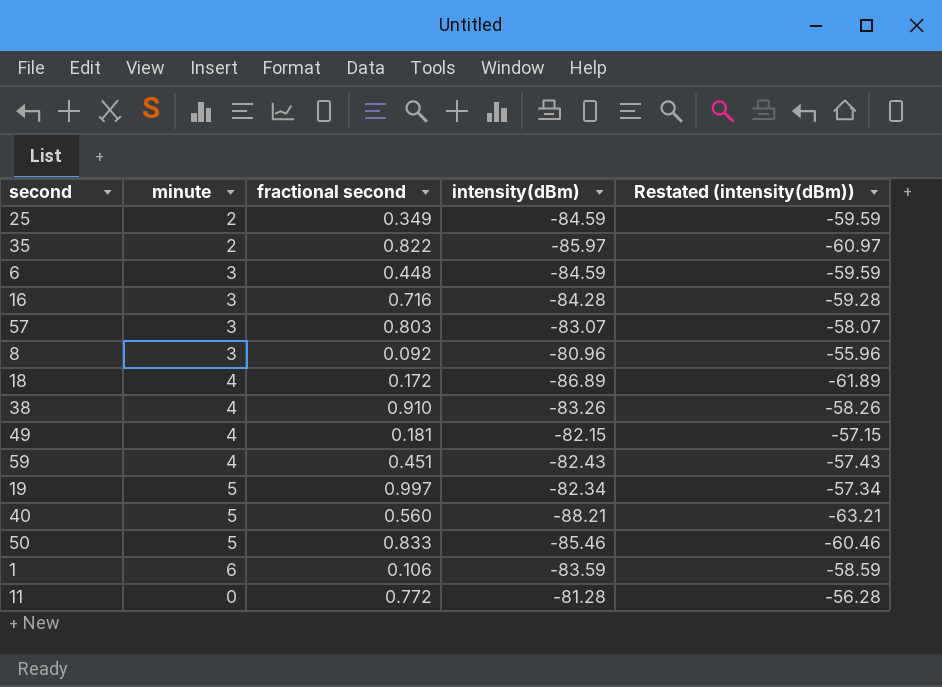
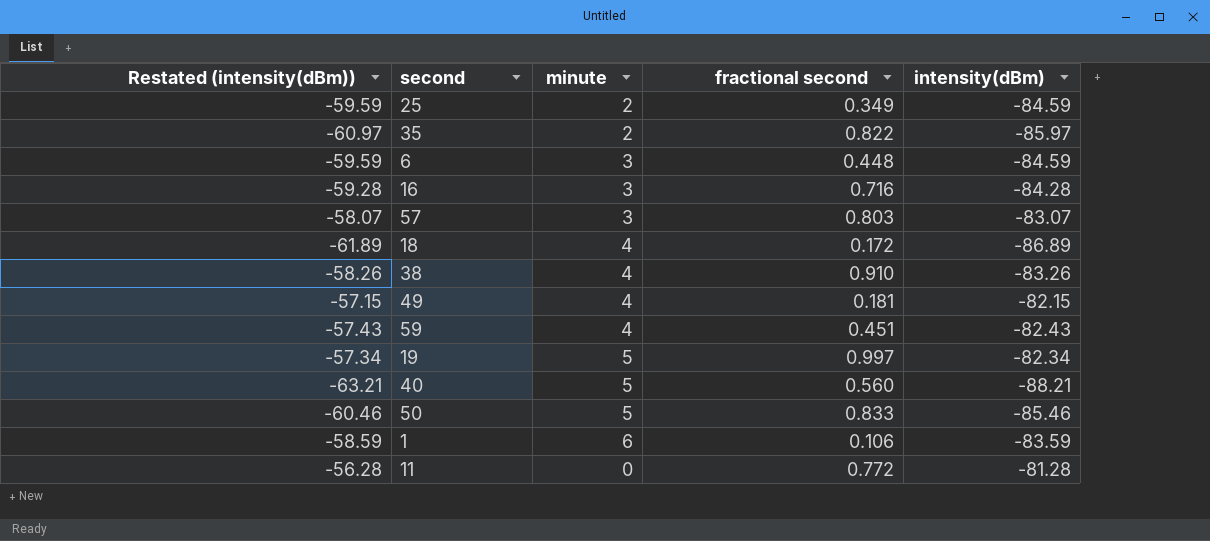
column Restated (intensity(dBm)) | position: 5 -> 1
row 8: 3 | 0.092 | -80.96 | -55.96 -> none

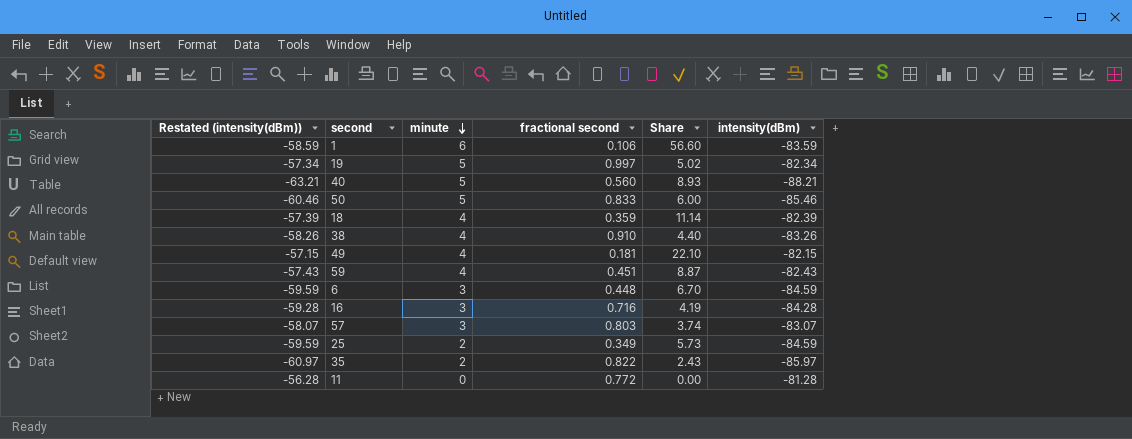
row order: none -> minute descending
column Share | formula: none -> [minute] / [fractional second]
18 | Restated (intensity(dBm)): -61.89 -> -57.39
18 | fractional second: 0.172 -> 0.359
18 | intensity(dBm): -86.89 -> -82.39

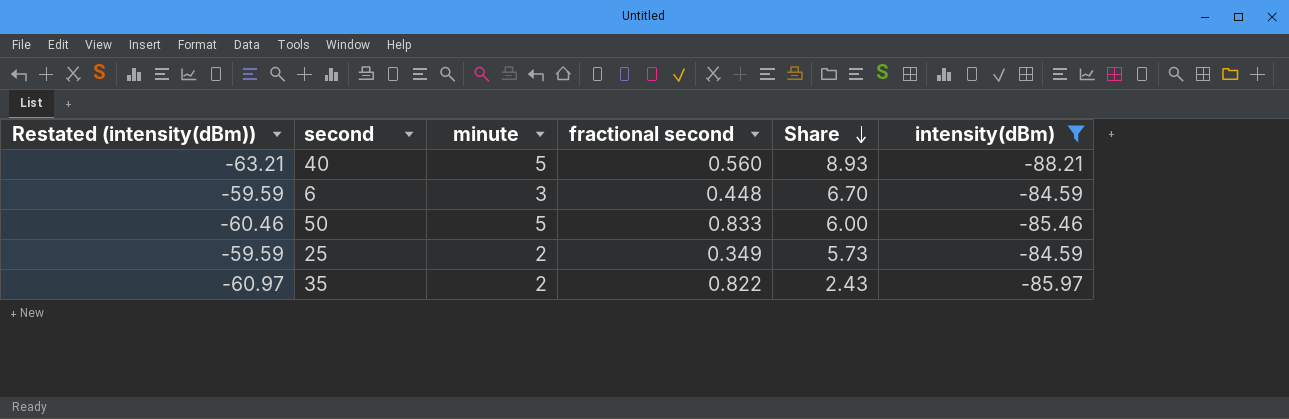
filter: none -> intensity(dBm) <= -84.59
row order: minute descending -> Share descending

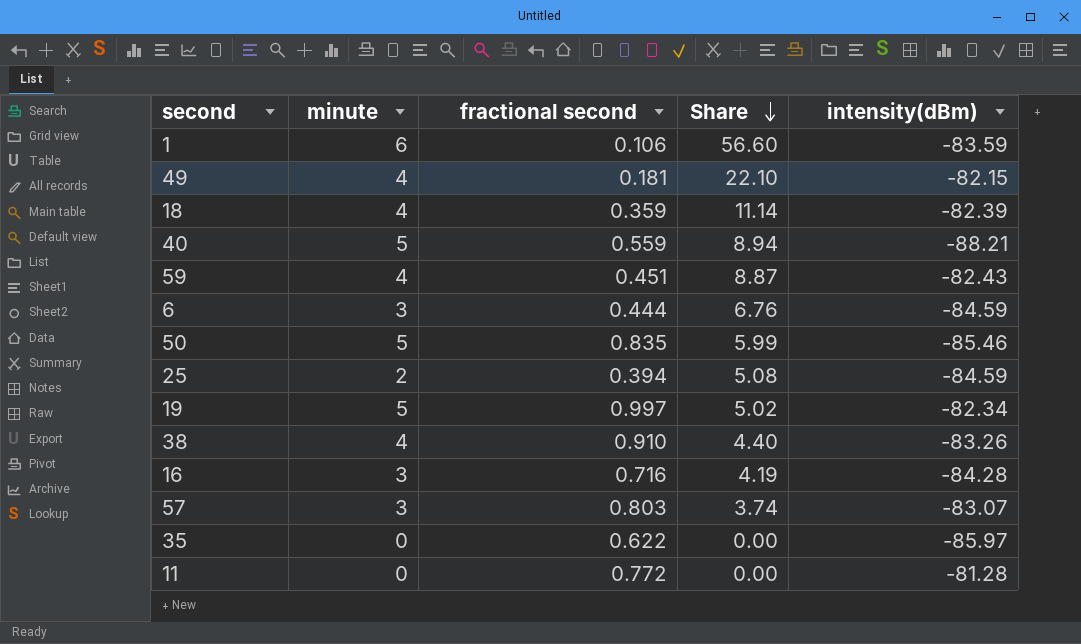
filter: intensity(dBm) <= -84.59 -> none
column Restated (intensity(dBm)) | formula: [intensity(dBm)] + 25 -> none
40 | fractional second: 0.560 -> 0.559
40 | Share: 8.93 -> 8.94
6 | fractional second: 0.448 -> 0.444
6 | Share: 6.70 -> 6.76
50 | fractional second: 0.833 -> 0.835
50 | Share: 6.00 -> 5.99
25 | fractional second: 0.349 -> 0.394
25 | Share: 5.73 -> 5.08
35 | minute: 2 -> 0
35 | fractional second: 0.822 -> 0.622
35 | Share: 2.43 -> 0.00

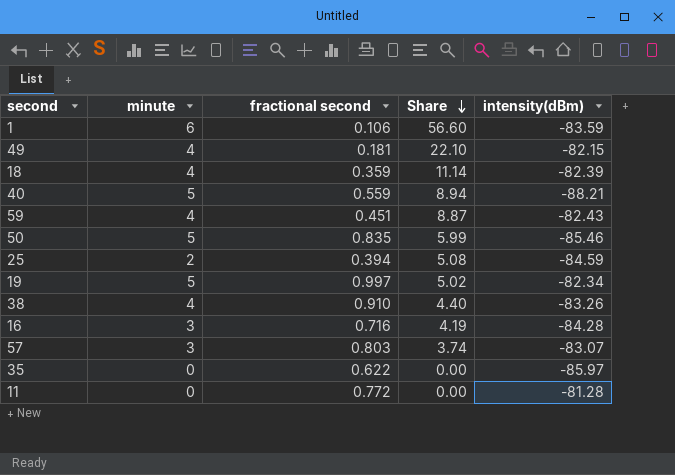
row 6: 3 | 0.444 | 6.76 | -84.59 -> none

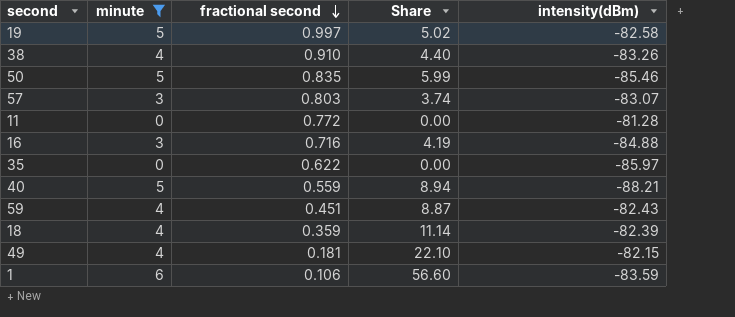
filter: none -> minute != 2
row order: Share descending -> fractional second descending
19 | intensity(dBm): -82.34 -> -82.58
16 | intensity(dBm): -84.28 -> -84.88

